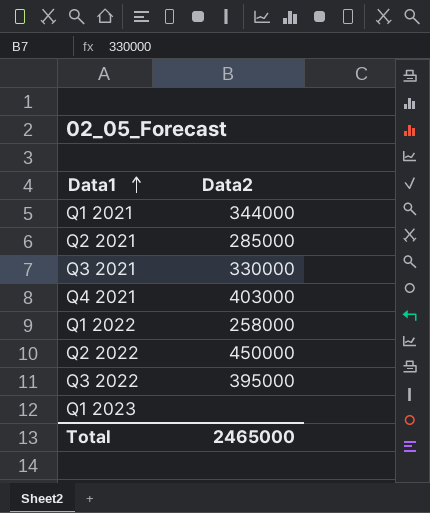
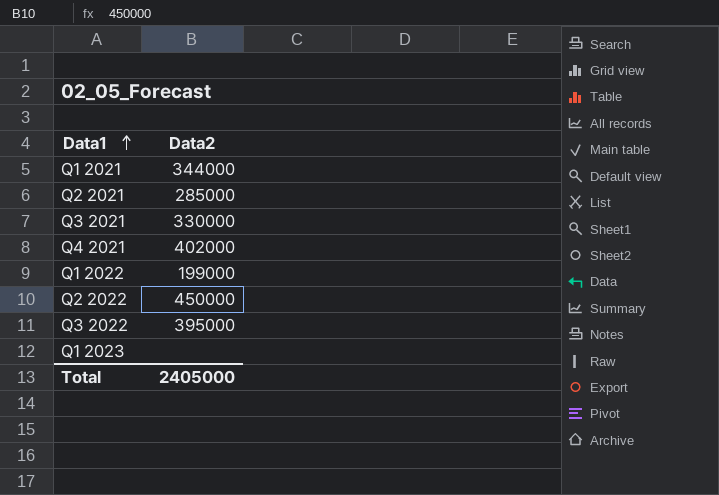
Q4 2021 | Data2: 403000 -> 402000
Q1 2022 | Data2: 258000 -> 199000
Total | Data2: 2465000 -> 2405000

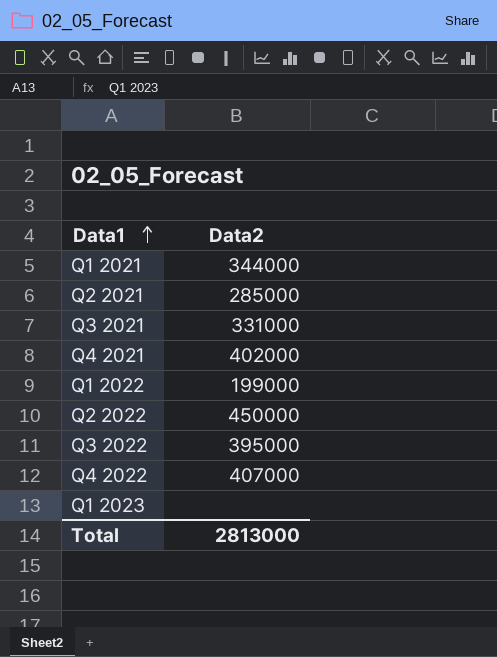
Q3 2021 | Data2: 330000 -> 331000
row Q4 2022: none -> 407000
Total | Data2: 2405000 -> 2813000

